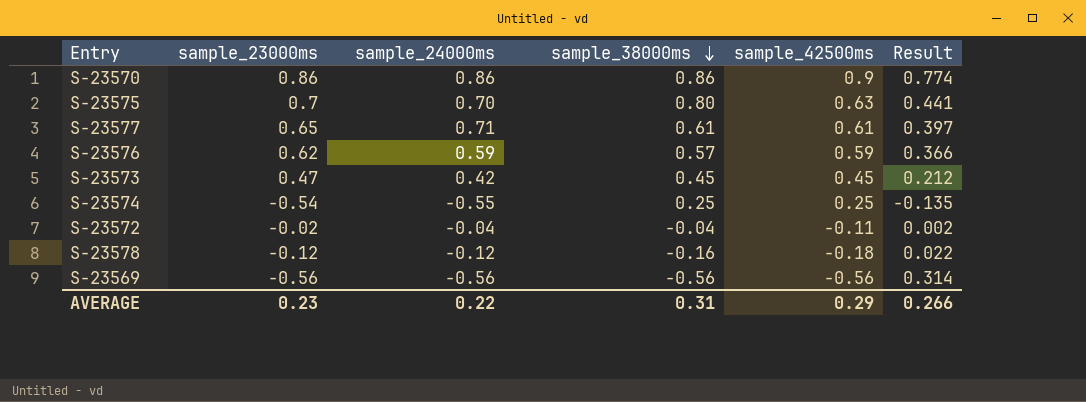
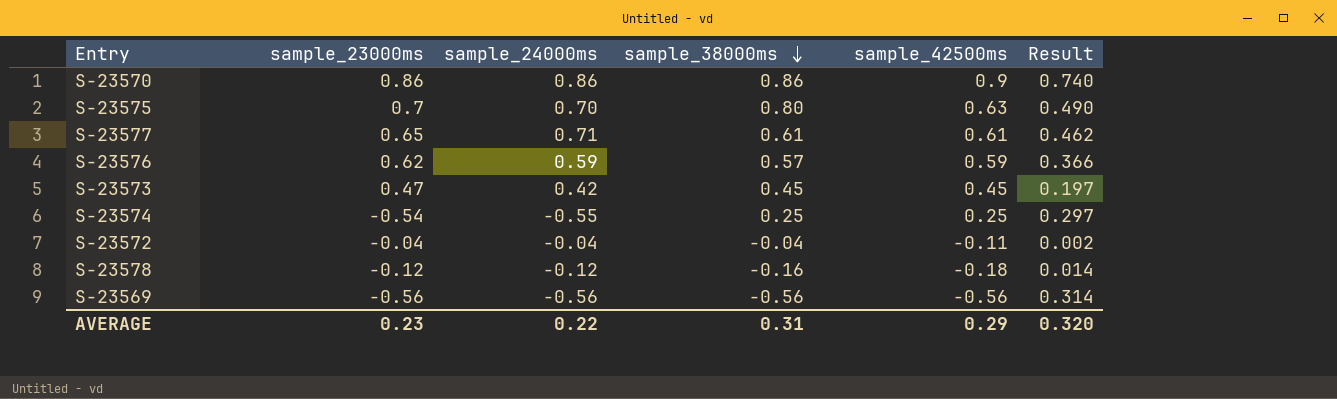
column Result | formula: [sample_23000ms] * [sample_42500ms] -> [sample_23000ms] * [sample_24000ms]
S-23572 | sample_23000ms: -0.02 -> -0.04
AVERAGE | Result: 0.266 -> 0.320

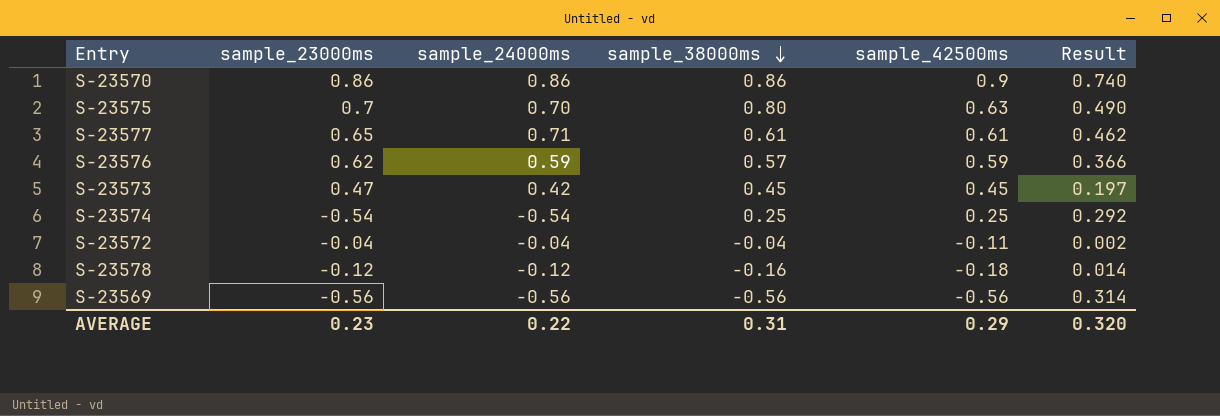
S-23574 | sample_24000ms: -0.55 -> -0.54
S-23574 | Result: 0.297 -> 0.292

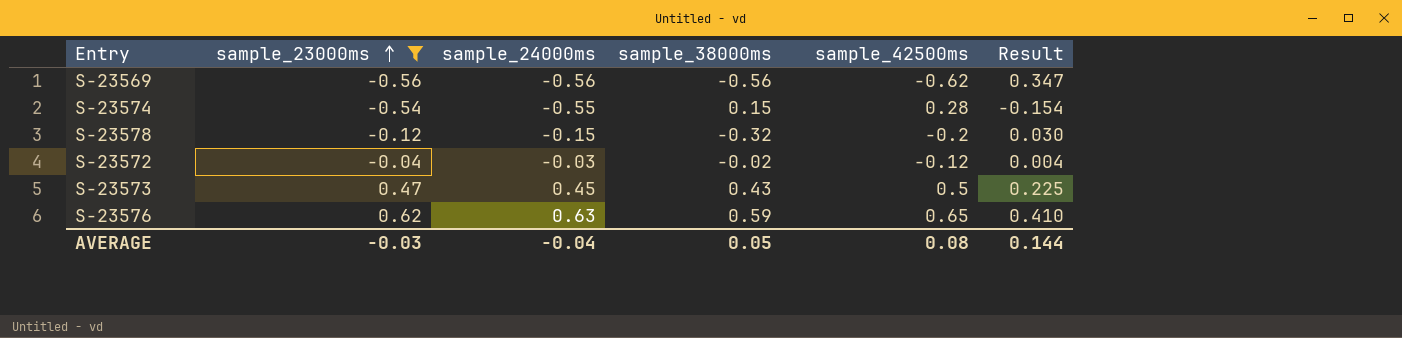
filter: none -> sample_23000ms <= 0.62
row order: sample_38000ms descending -> sample_23000ms ascending
column Result | formula: [sample_23000ms] * [sample_24000ms] -> [sample_24000ms] * [sample_42500ms]
S-23569 | sample_42500ms: -0.56 -> -0.62
S-23574 | sample_24000ms: -0.54 -> -0.55
S-23574 | sample_38000ms: 0.25 -> 0.15
S-23574 | sample_42500ms: 0.25 -> 0.28
S-23578 | sample_24000ms: -0.12 -> -0.15
S-23578 | sample_38000ms: -0.16 -> -0.32
S-23578 | sample_42500ms: -0.18 -> -0.2
S-23572 | sample_24000ms: -0.04 -> -0.03
S-23572 | sample_38000ms: -0.04 -> -0.02
S-23572 | sample_42500ms: -0.11 -> -0.12
S-23573 | sample_24000ms: 0.42 -> 0.45
S-23573 | sample_38000ms: 0.45 -> 0.43
S-23573 | sample_42500ms: 0.45 -> 0.5
S-23576 | sample_24000ms: 0.59 -> 0.63
S-23576 | sample_38000ms: 0.57 -> 0.59
S-23576 | sample_42500ms: 0.59 -> 0.65
AVERAGE | sample_23000ms: 0.23 -> -0.03
AVERAGE | sample_24000ms: 0.22 -> -0.04
AVERAGE | sample_38000ms: 0.31 -> 0.05
AVERAGE | sample_42500ms: 0.29 -> 0.08
AVERAGE | Result: 0.320 -> 0.144

